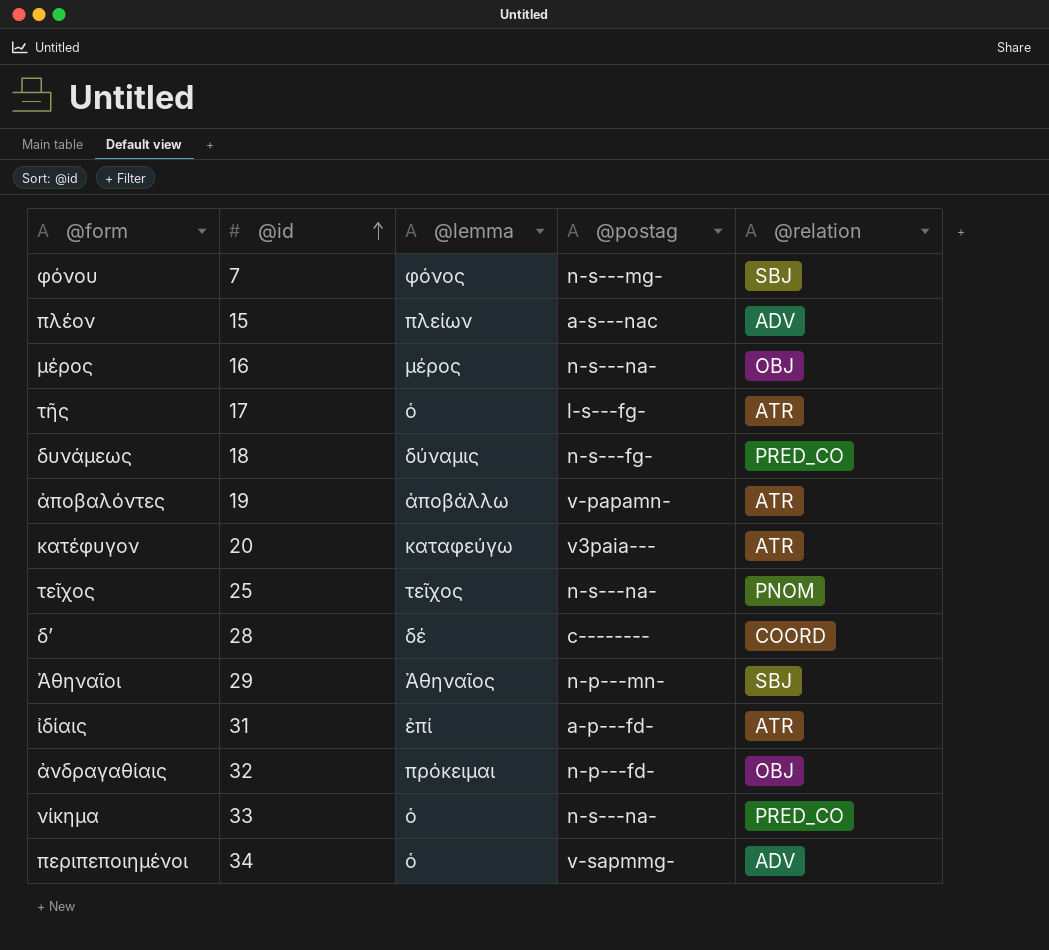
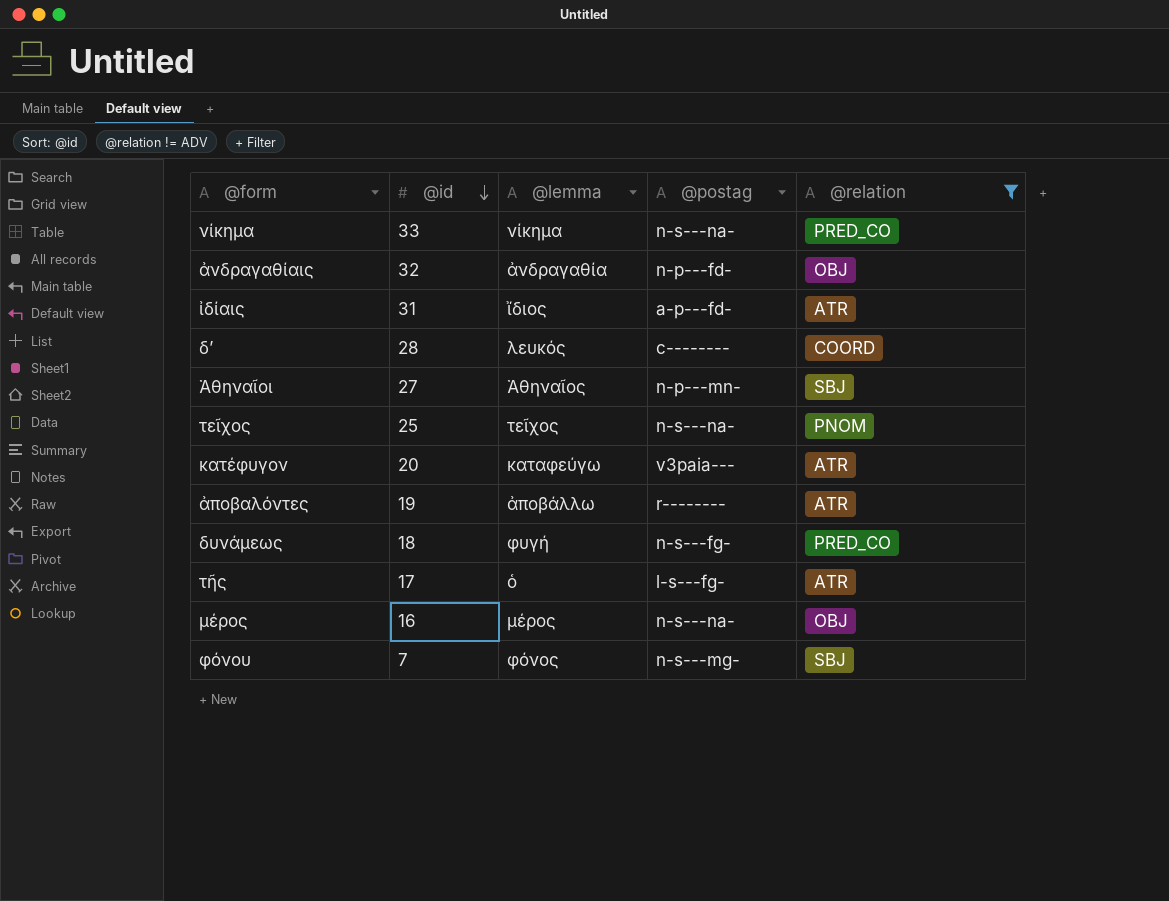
filter: none -> @relation != ADV
row order: @id ascending -> @id descending
νίκημα | @lemma: ὁ -> νίκημα
ἀνδραγαθίαις | @lemma: πρόκειμαι -> ἀνδραγαθία
ἰδίαις | @lemma: ἐπί -> ἴδιος
δʼ | @lemma: δέ -> λευκός
Ἀθηναῖοι | @id: 29 -> 27
ἀποβαλόντες | @postag: v-papamn- -> r--------
δυνάμεως | @lemma: δύναμις -> φυγή

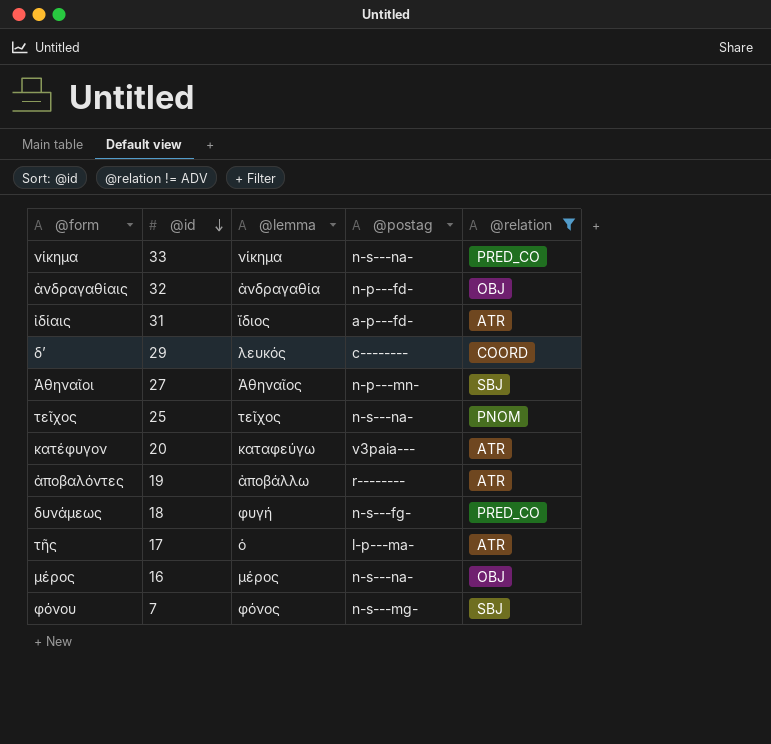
δʼ | @id: 28 -> 29
τῆς | @postag: l-s---fg- -> l-p---ma-

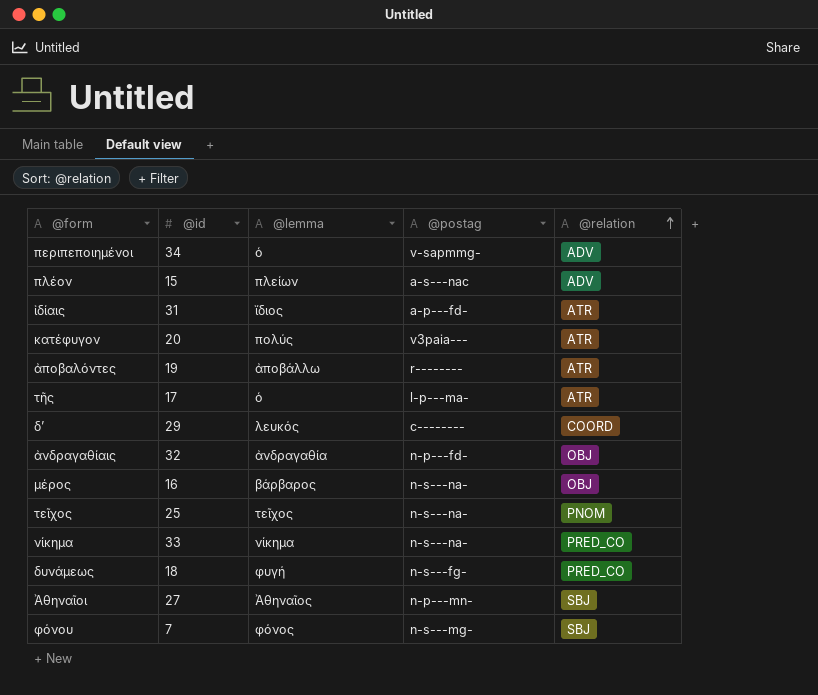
filter: @relation != ADV -> none
row order: @id descending -> @relation ascending
κατέφυγον | @lemma: καταφεύγω -> πολύς
μέρος | @lemma: μέρος -> βάρβαρος

